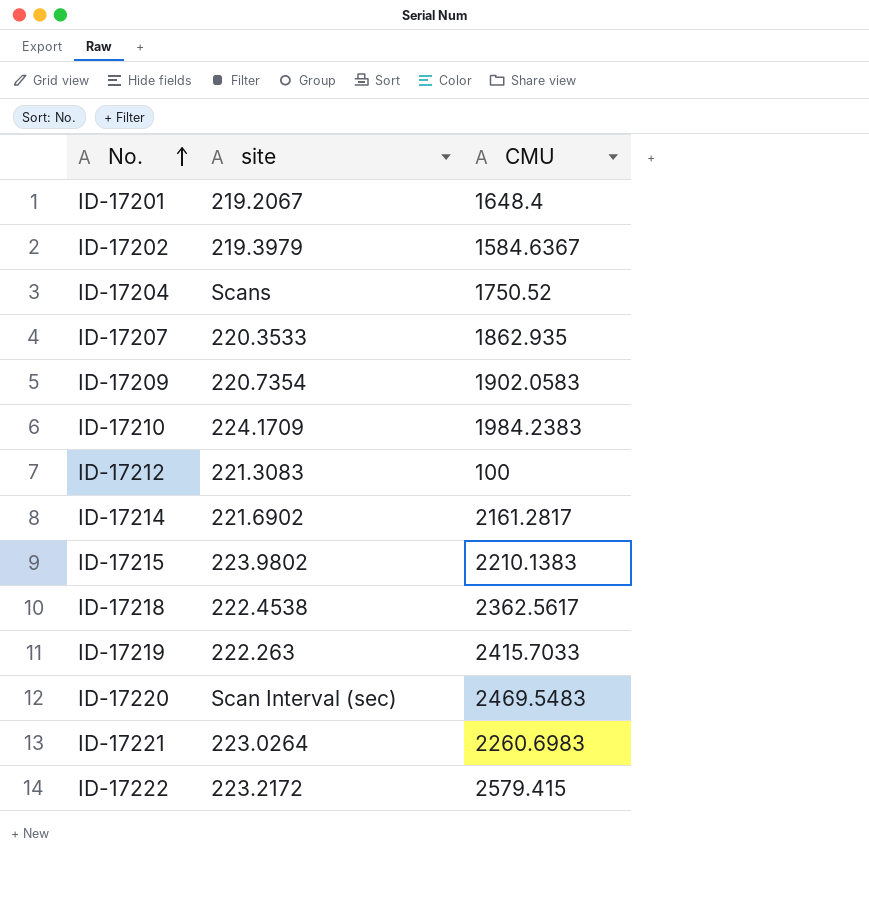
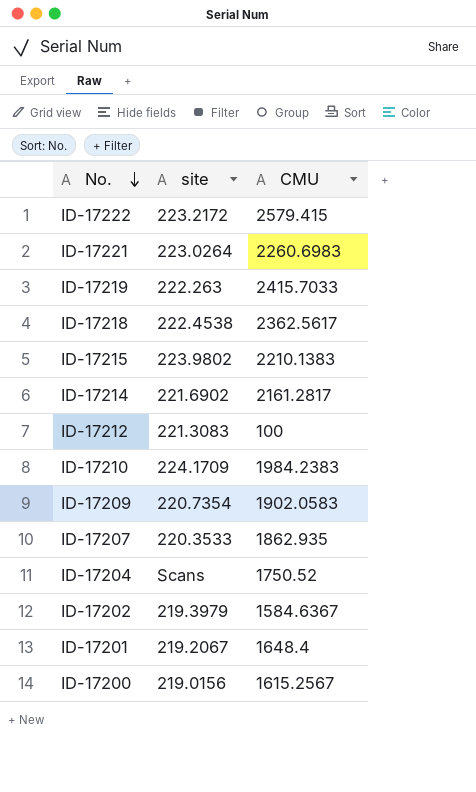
row order: No. ascending -> No. descending
row ID-17220: Scan Interval (sec) | 2469.5483 -> none
row ID-17200: none -> 219.0156 | 1615.2567

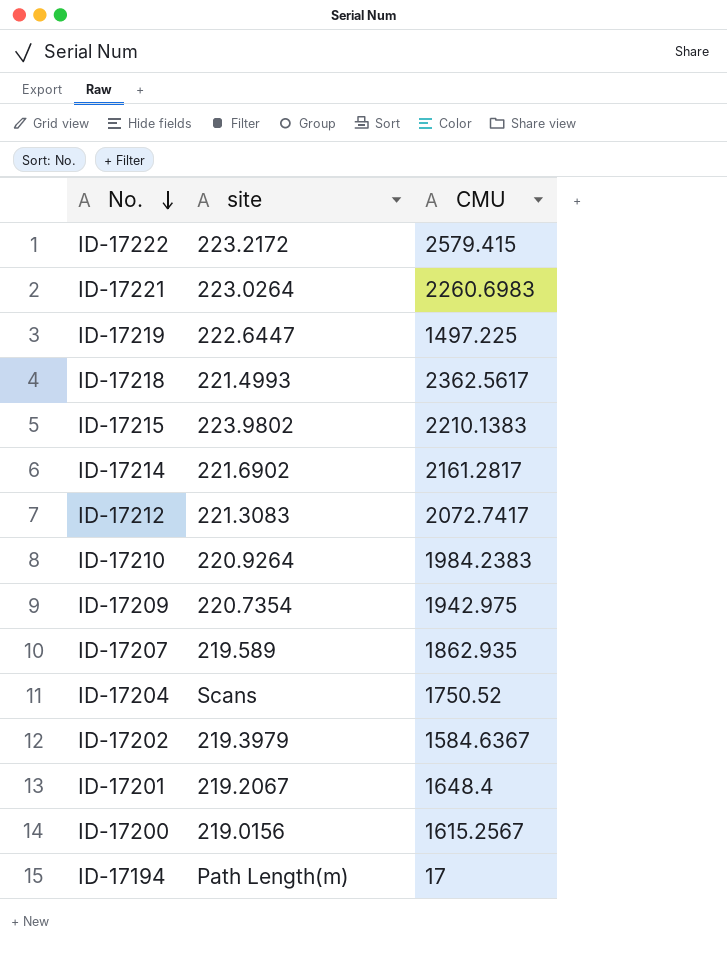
ID-17219 | site: 222.263 -> 222.6447
ID-17219 | CMU: 2415.7033 -> 1497.225
ID-17218 | site: 222.4538 -> 221.4993
ID-17212 | CMU: 100 -> 2072.7417
ID-17210 | site: 224.1709 -> 220.9264
ID-17209 | CMU: 1902.0583 -> 1942.975
ID-17207 | site: 220.3533 -> 219.589
row ID-17194: none -> Path Length(m) | 17

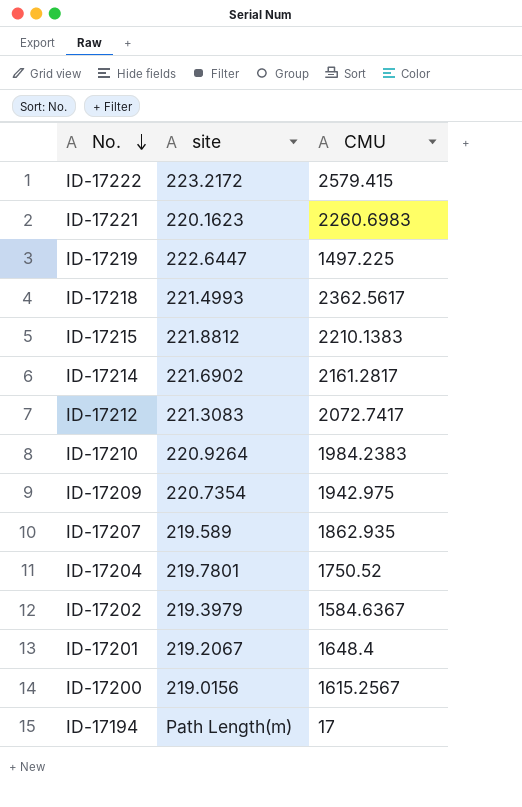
ID-17221 | site: 223.0264 -> 220.1623
ID-17215 | site: 223.9802 -> 221.8812
ID-17204 | site: Scans -> 219.7801

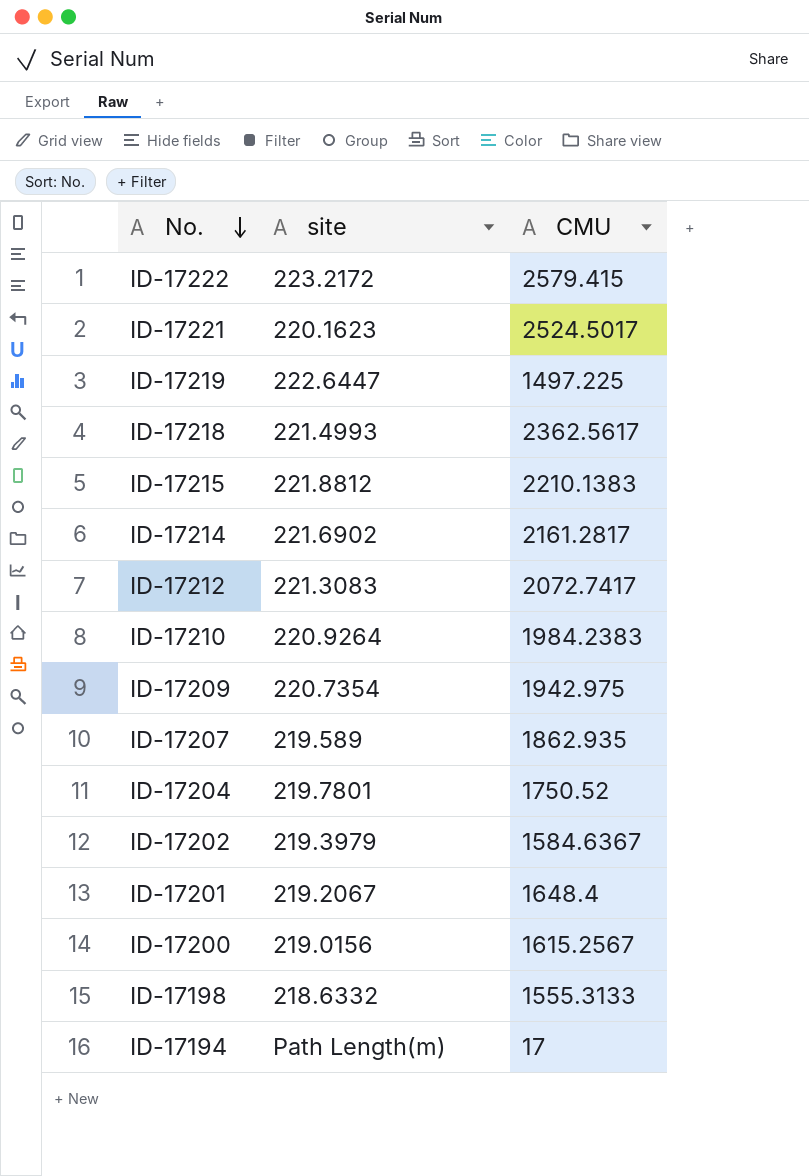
ID-17221 | CMU: 2260.6983 -> 2524.5017
row ID-17198: none -> 218.6332 | 1555.3133

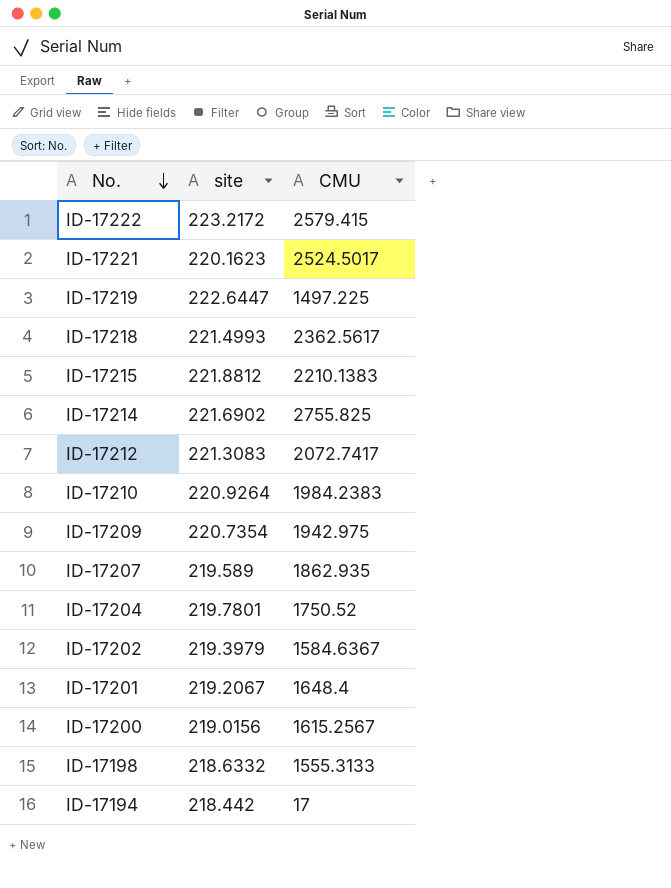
ID-17214 | CMU: 2161.2817 -> 2755.825
ID-17194 | site: Path Length(m) -> 218.442

